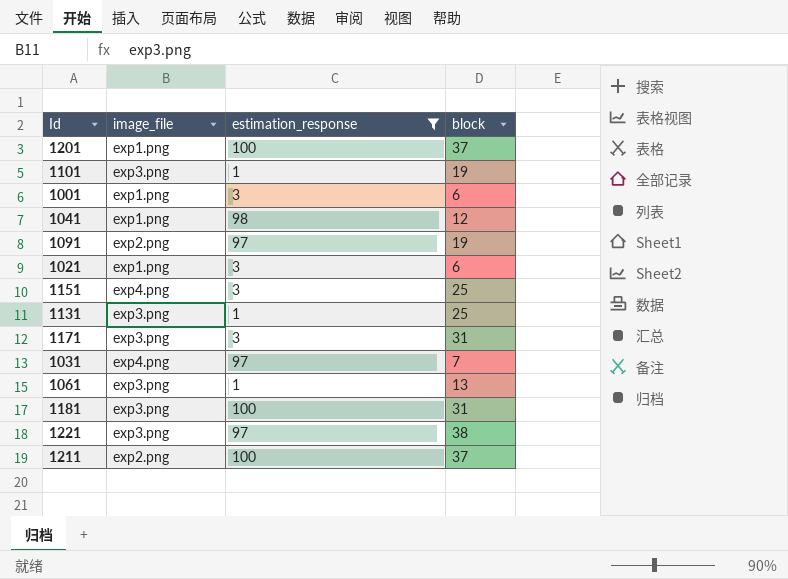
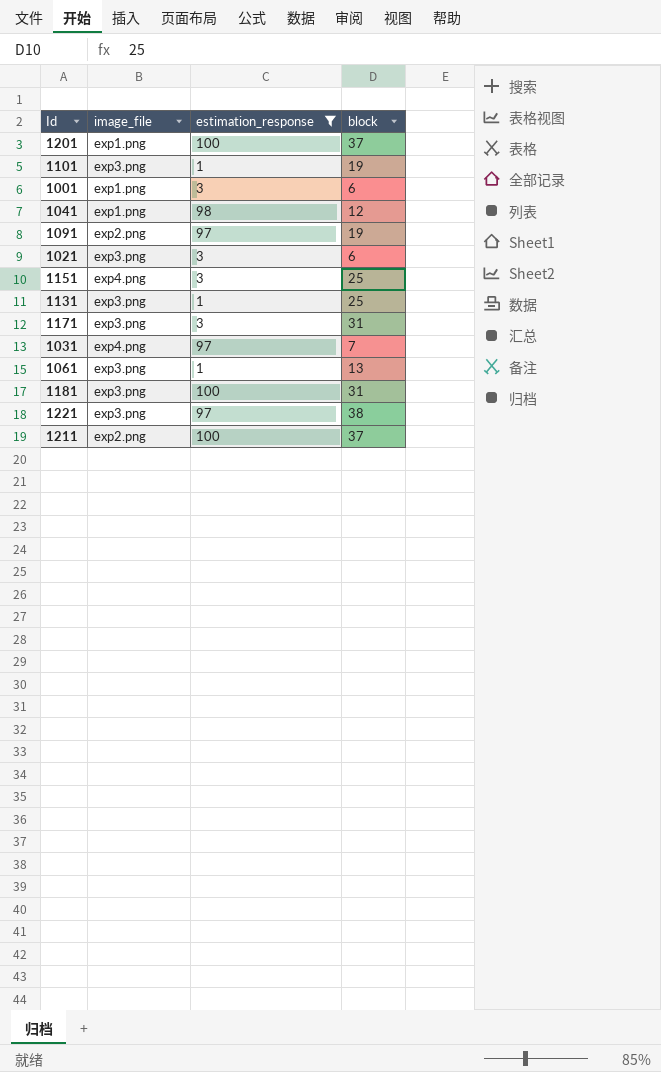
1021 | image_file: exp1.png -> exp3.png

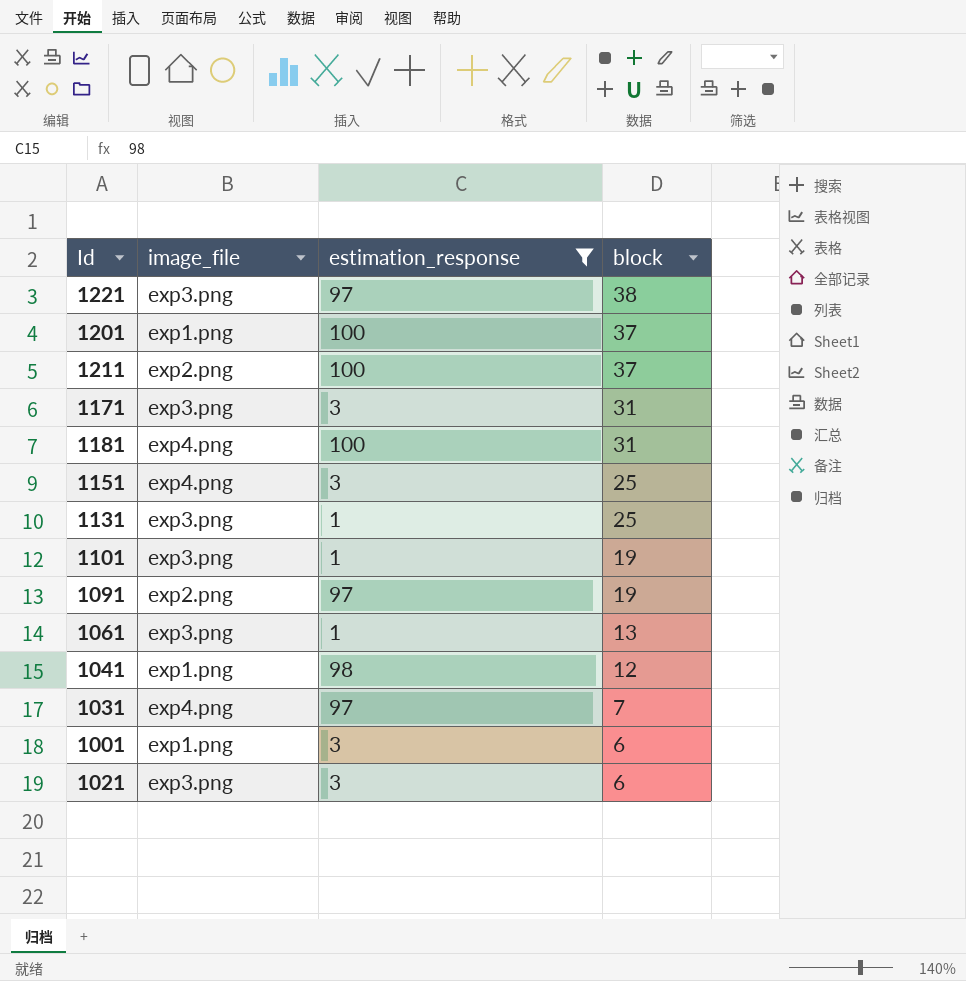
row order: none -> block descending
1181 | image_file: exp3.png -> exp4.png

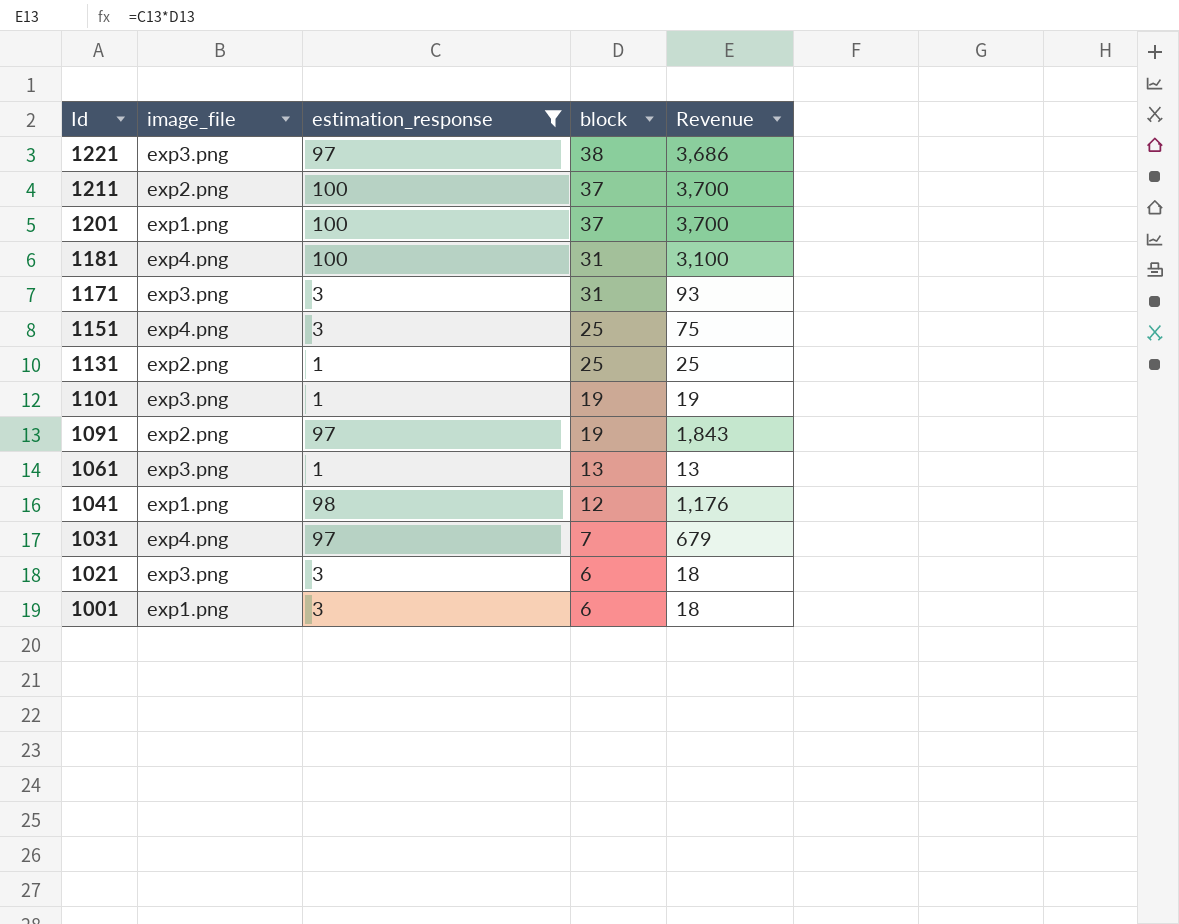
row order: block descending -> Id descending
column Revenue | formula: none -> [estimation_response] * [block]
1131 | image_file: exp3.png -> exp2.png

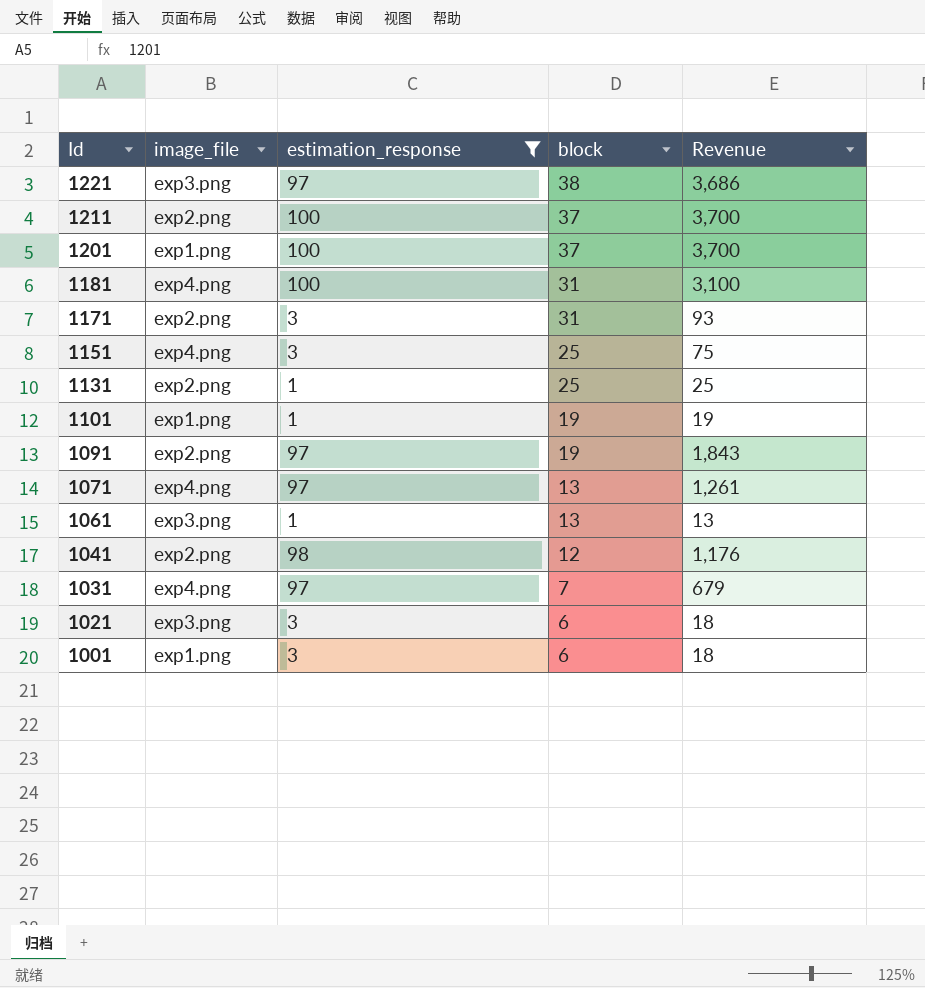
1171 | image_file: exp3.png -> exp2.png
1101 | image_file: exp3.png -> exp1.png
row 1071: none -> exp4.png | 97 | 13 | 1,261
1041 | image_file: exp1.png -> exp2.png

